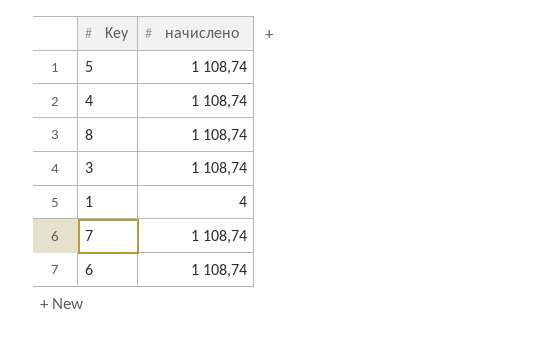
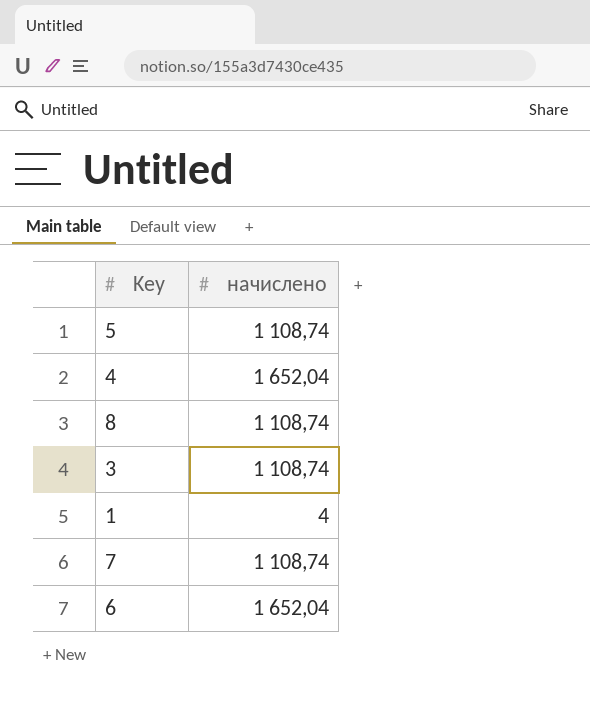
4 | начислено: 1 108,74 -> 1 652,04
6 | начислено: 1 108,74 -> 1 652,04

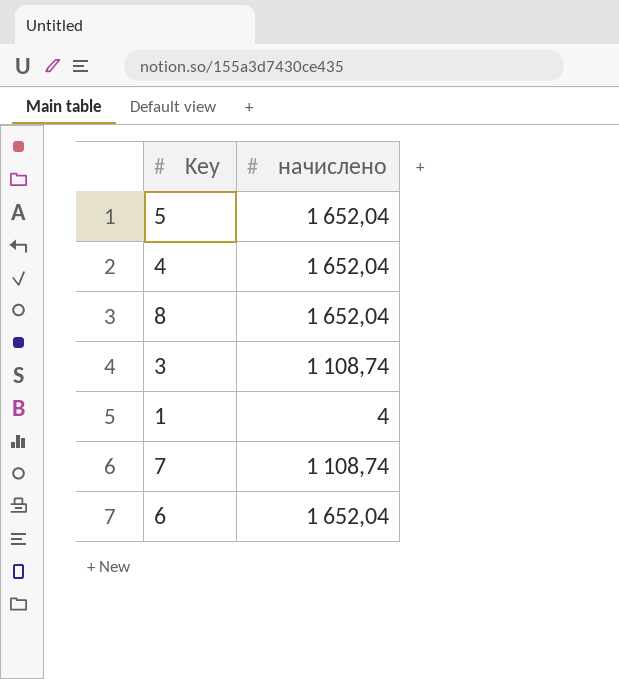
5 | начислено: 1 108,74 -> 1 652,04
8 | начислено: 1 108,74 -> 1 652,04

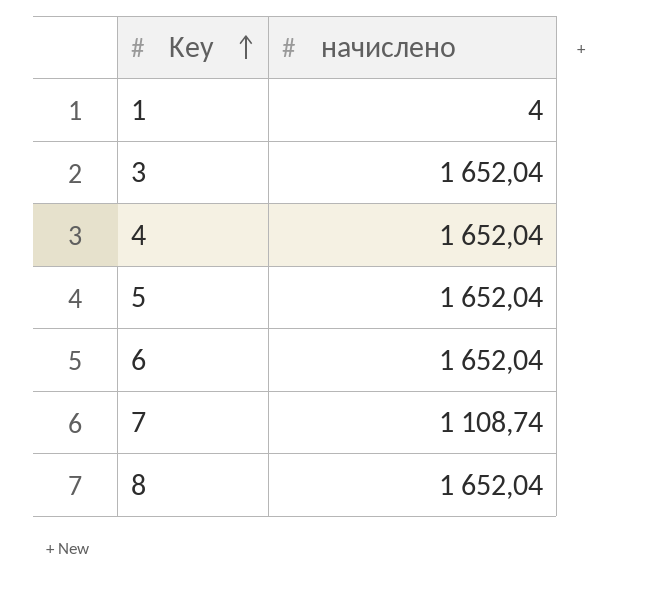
row order: none -> Key ascending
3 | начислено: 1 108,74 -> 1 652,04

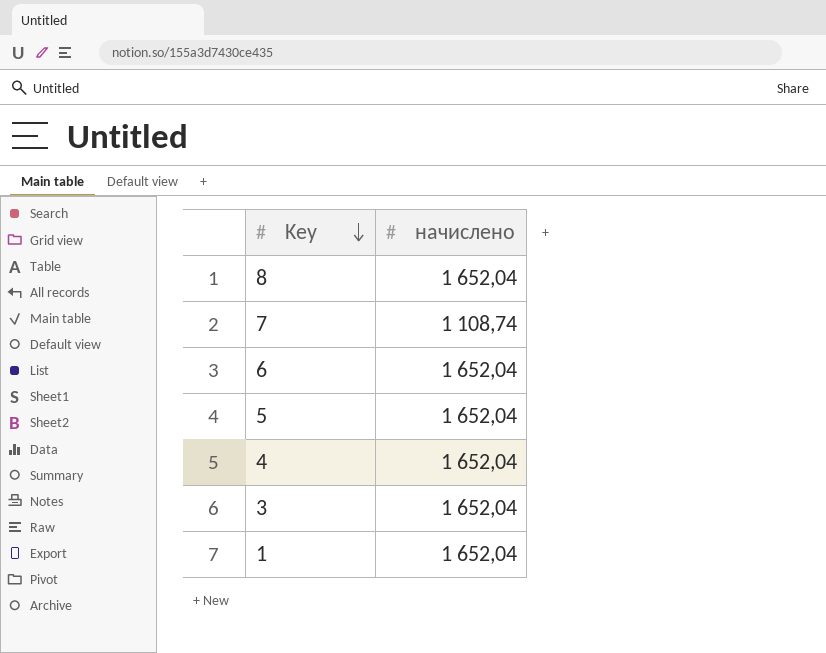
row order: Key ascending -> Key descending
1 | начислено: 4 -> 1 652,04

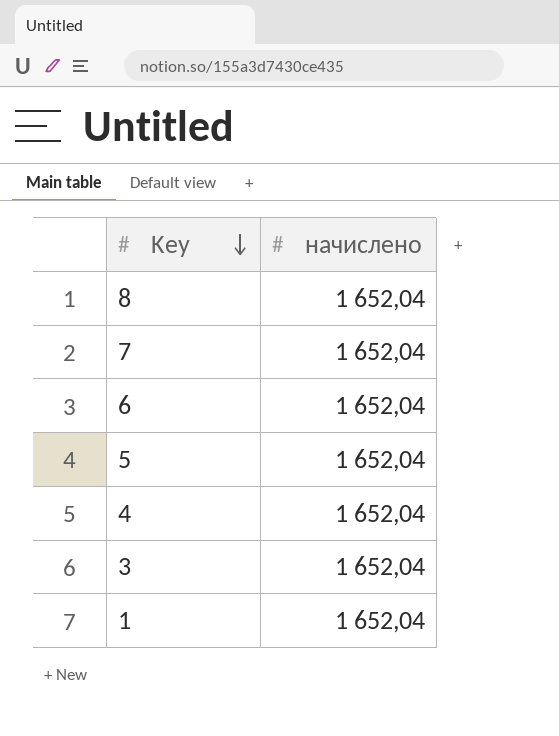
7 | начислено: 1 108,74 -> 1 652,04

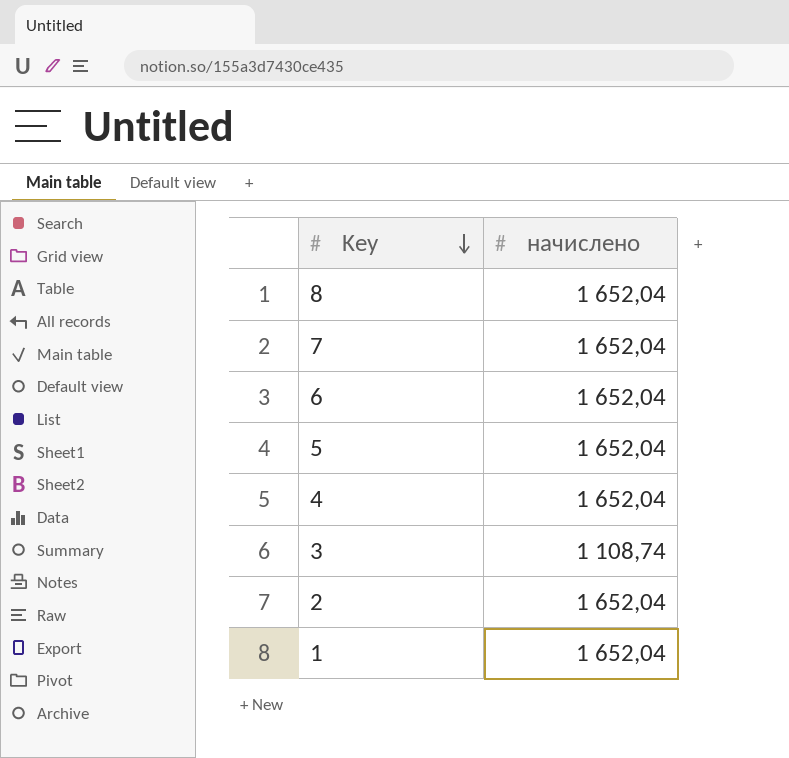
3 | начислено: 1 652,04 -> 1 108,74
row 2: none -> 1 652,04

